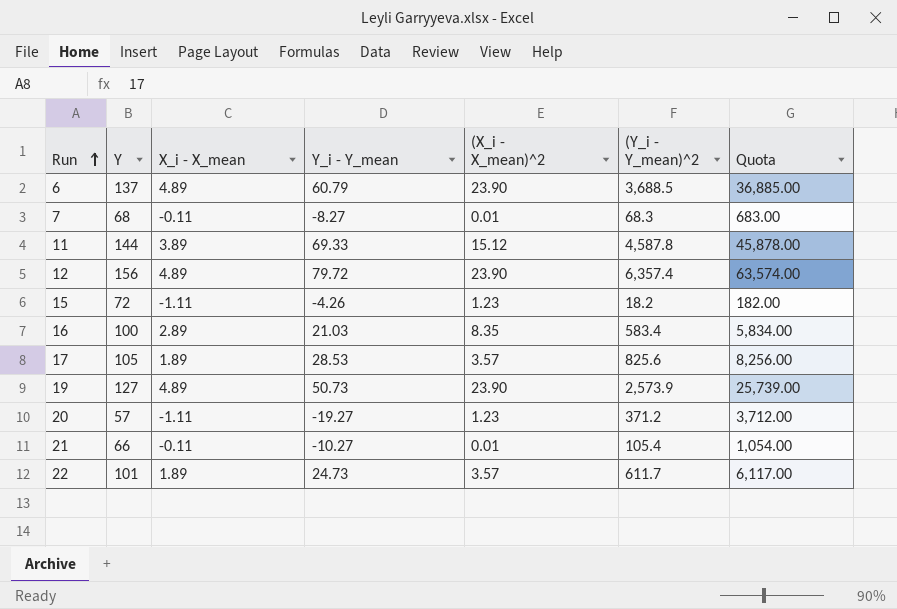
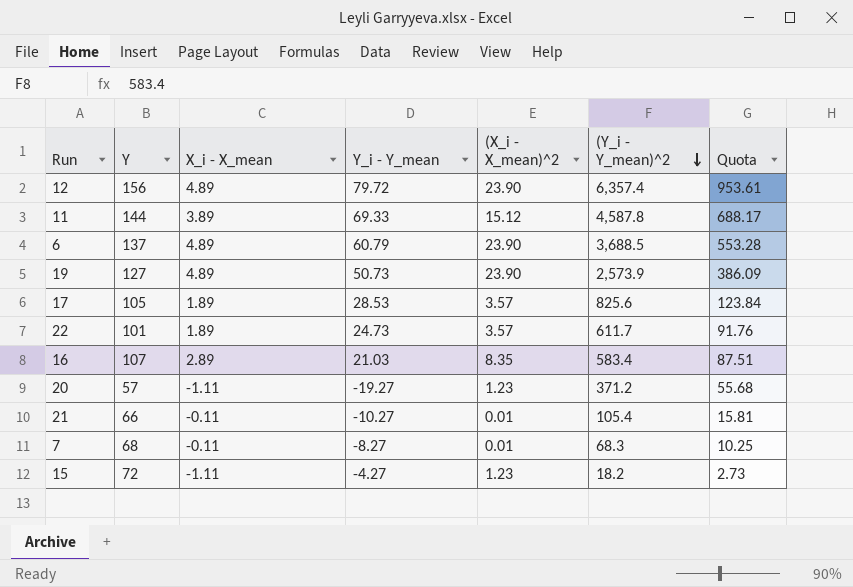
row order: Run ascending -> (Y_i - Y_mean)^2 descending
column Quota | formula: [(Y_i - Y_mean)^2] * 10 -> [(Y_i - Y_mean)^2] * 0.15
16 | Y: 100 -> 107
15 | Y_i - Y_mean: -4.26 -> -4.27

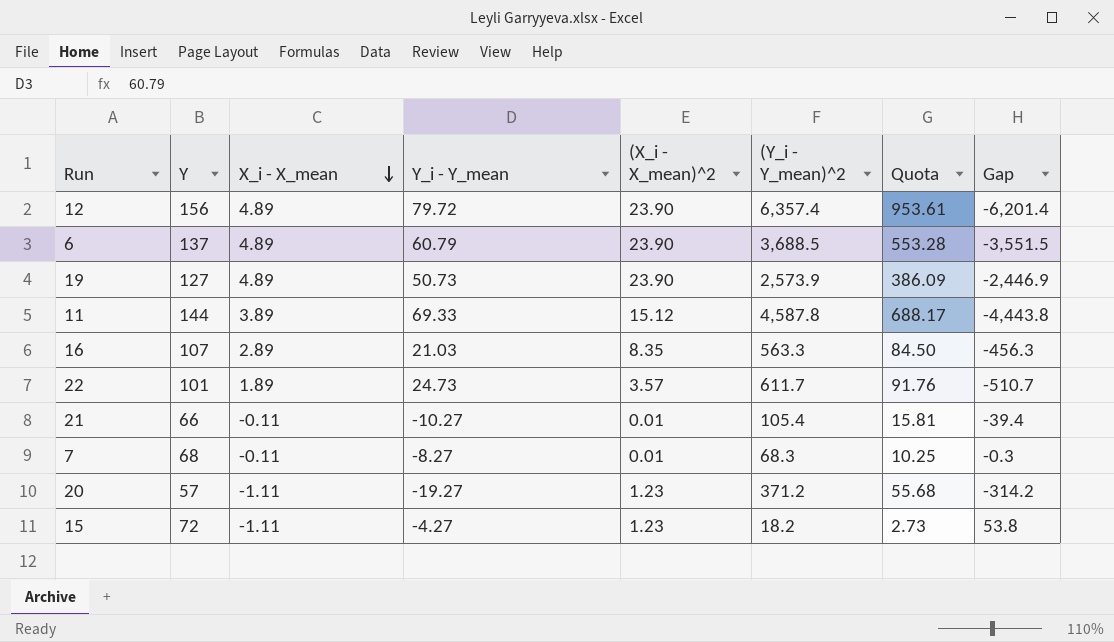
row order: (Y_i - Y_mean)^2 descending -> X_i - X_mean descending
column Gap | formula: none -> [Y] - [(Y_i - Y_mean)^2]
row 17: 105 | 1.89 | 28.53 | 3.57 | 825.6 | 123.84 -> none
16 | (Y_i - Y_mean)^2: 583.4 -> 563.3
16 | Quota: 87.51 -> 84.50

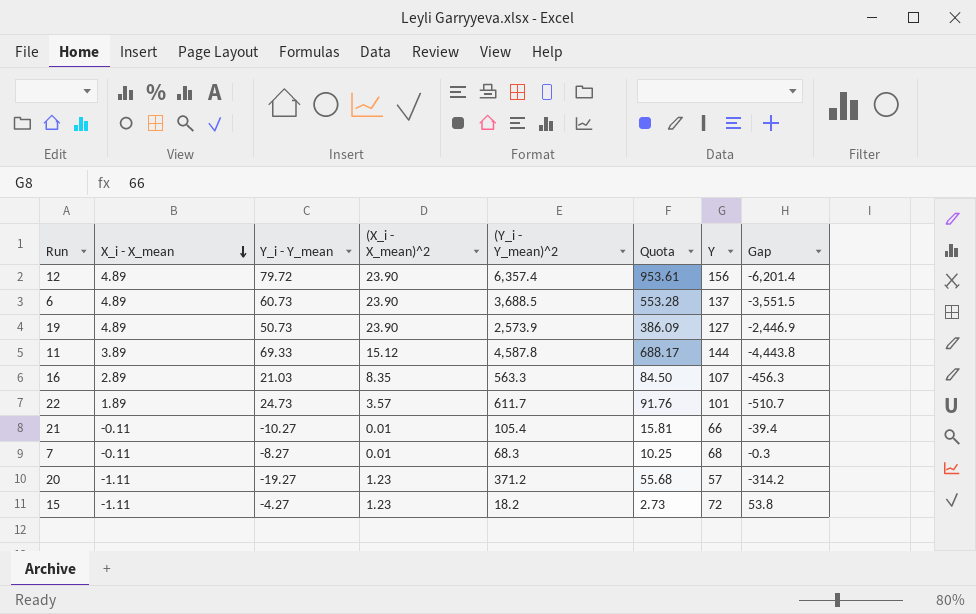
column Y | position: 2 -> 7
6 | Y_i - Y_mean: 60.79 -> 60.73

